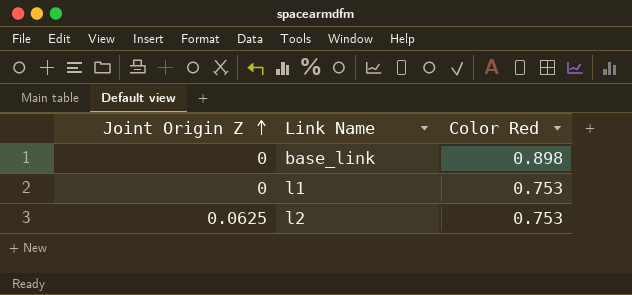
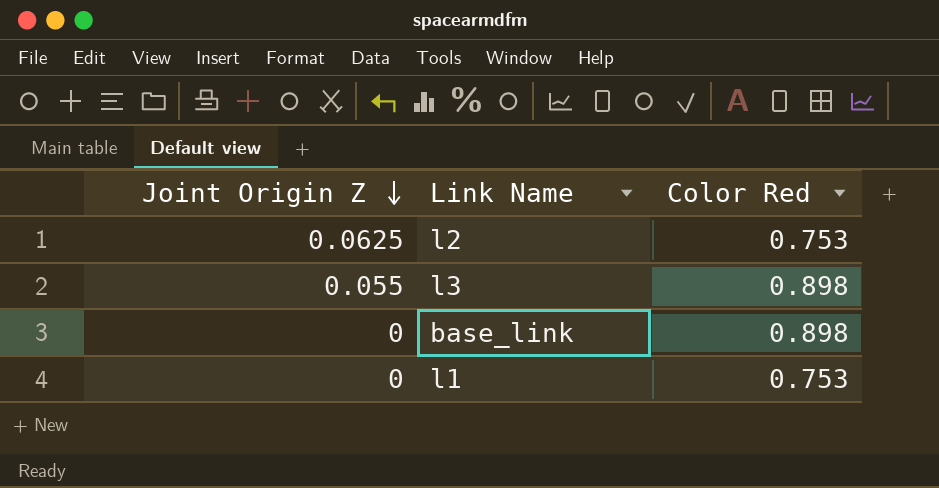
row order: Joint Origin Z ascending -> Joint Origin Z descending
row l3: none -> 0.055 | 0.898

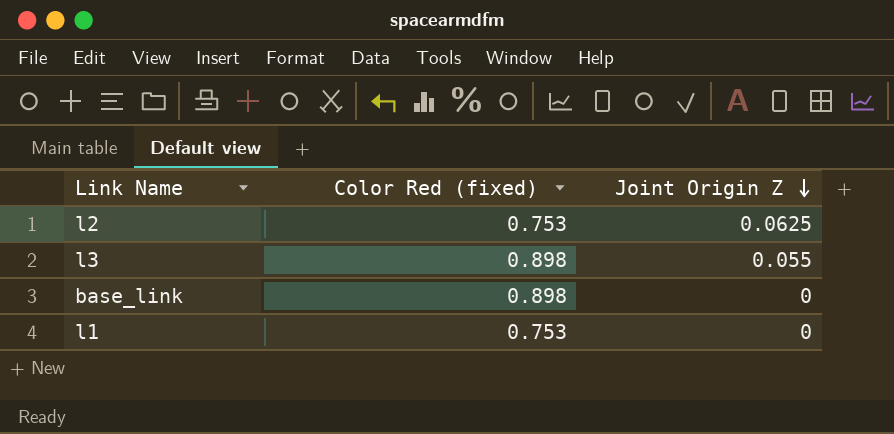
column name: Color Red -> Color Red (fixed)
column Joint Origin Z | position: 1 -> 3

